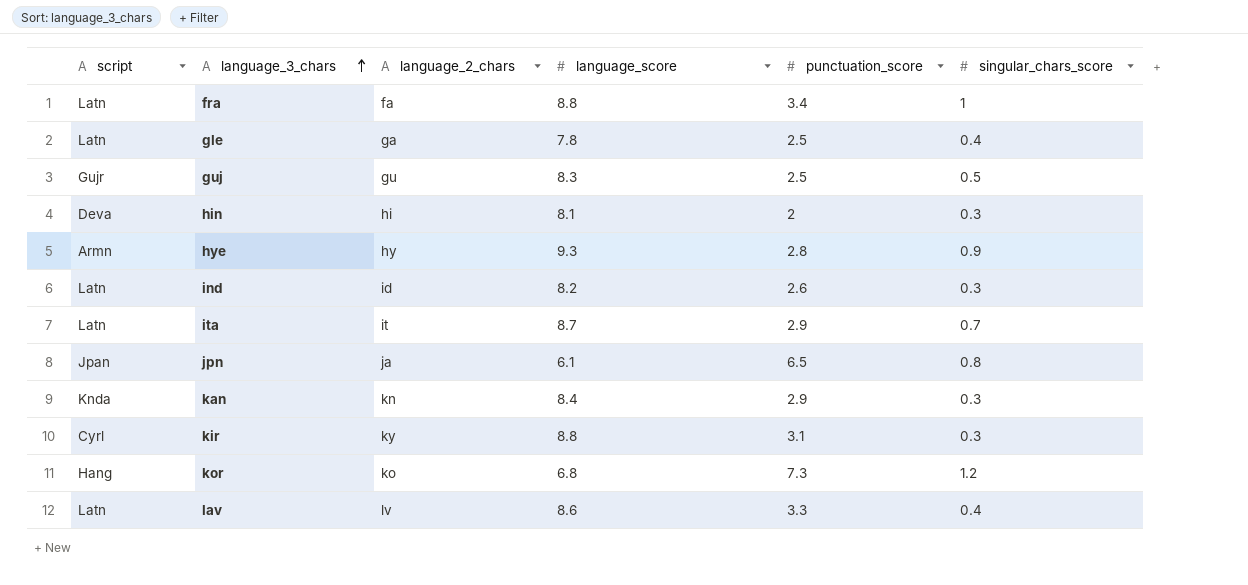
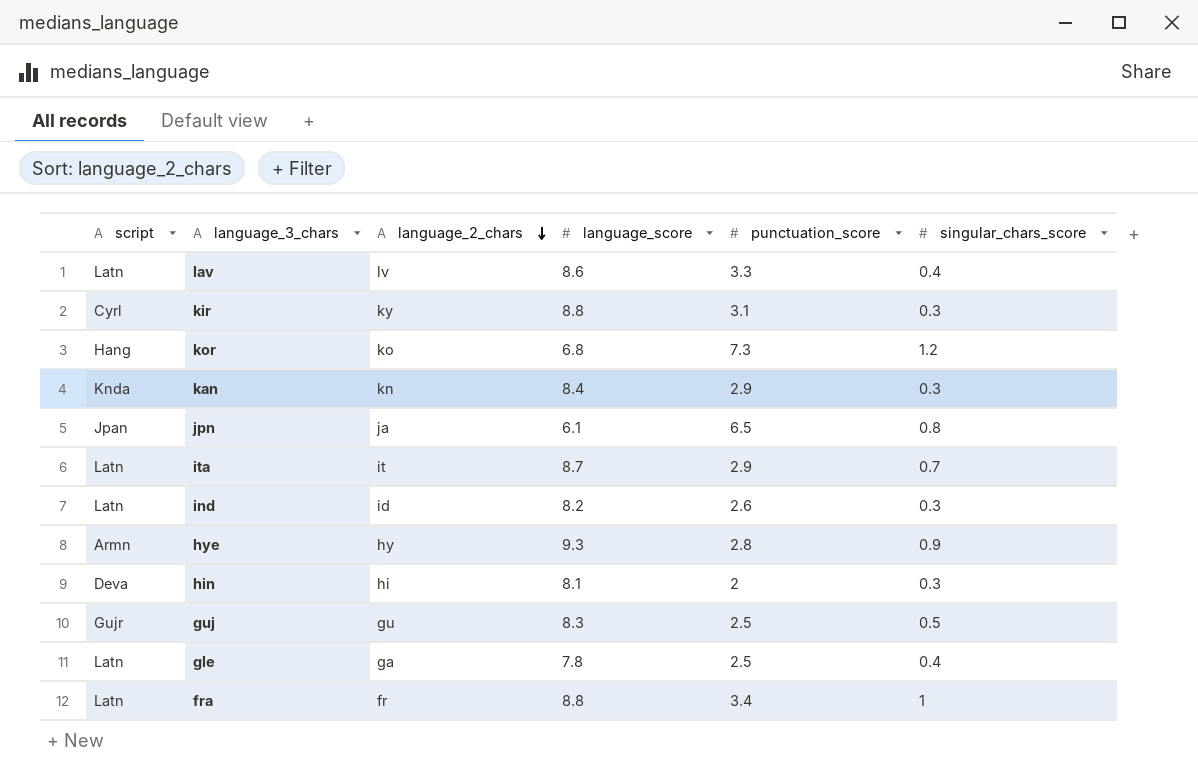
row order: language_3_chars ascending -> language_2_chars descending
fra | language_2_chars: fa -> fr

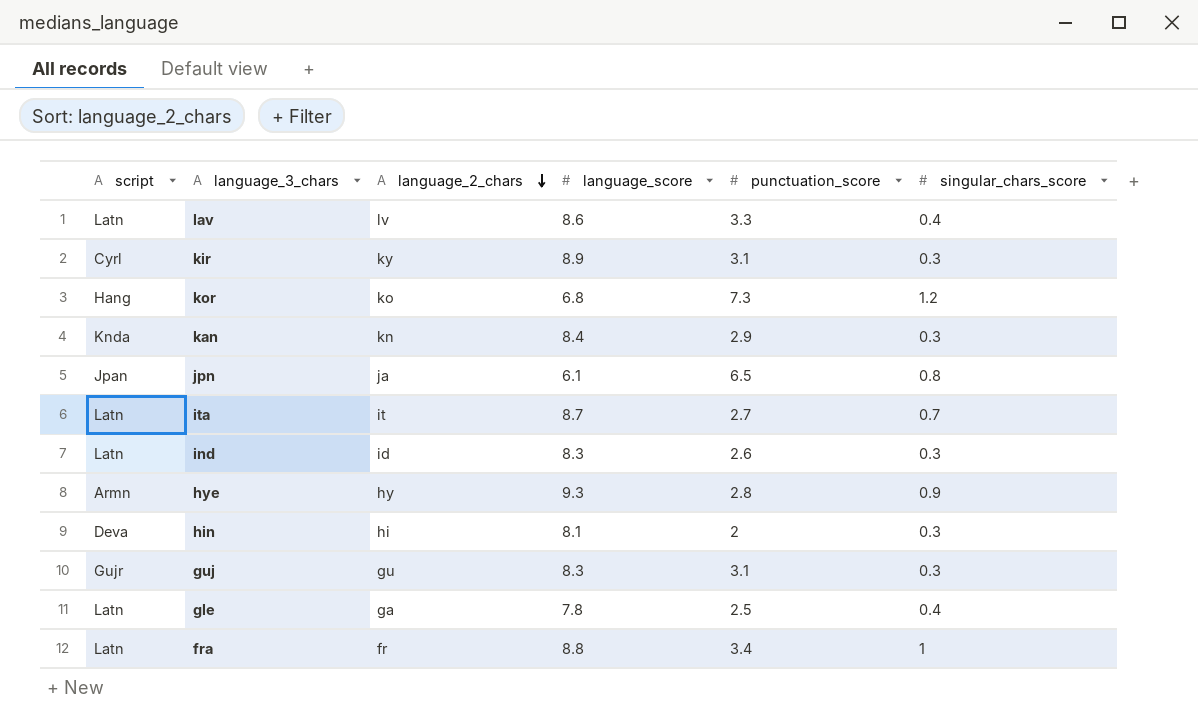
kir | language_score: 8.8 -> 8.9
ita | punctuation_score: 2.9 -> 2.7
ind | language_score: 8.2 -> 8.3
guj | punctuation_score: 2.5 -> 3.1
guj | singular_chars_score: 0.5 -> 0.3

